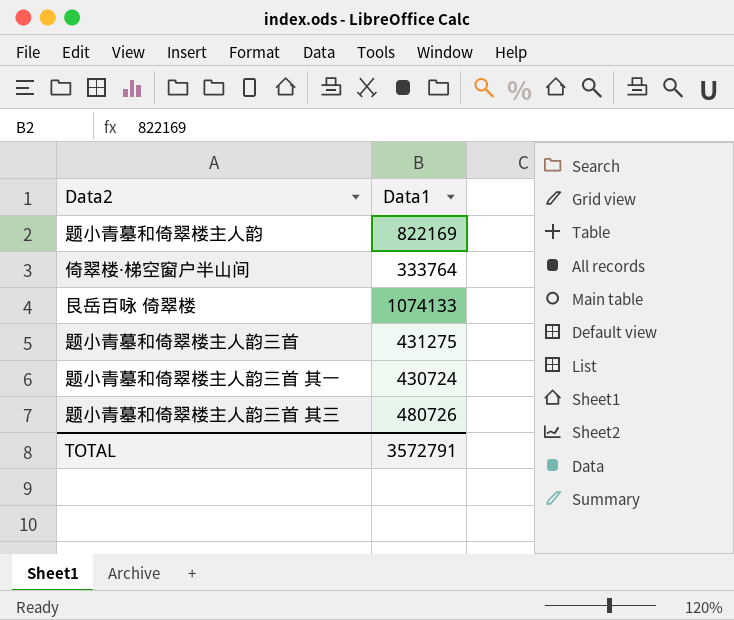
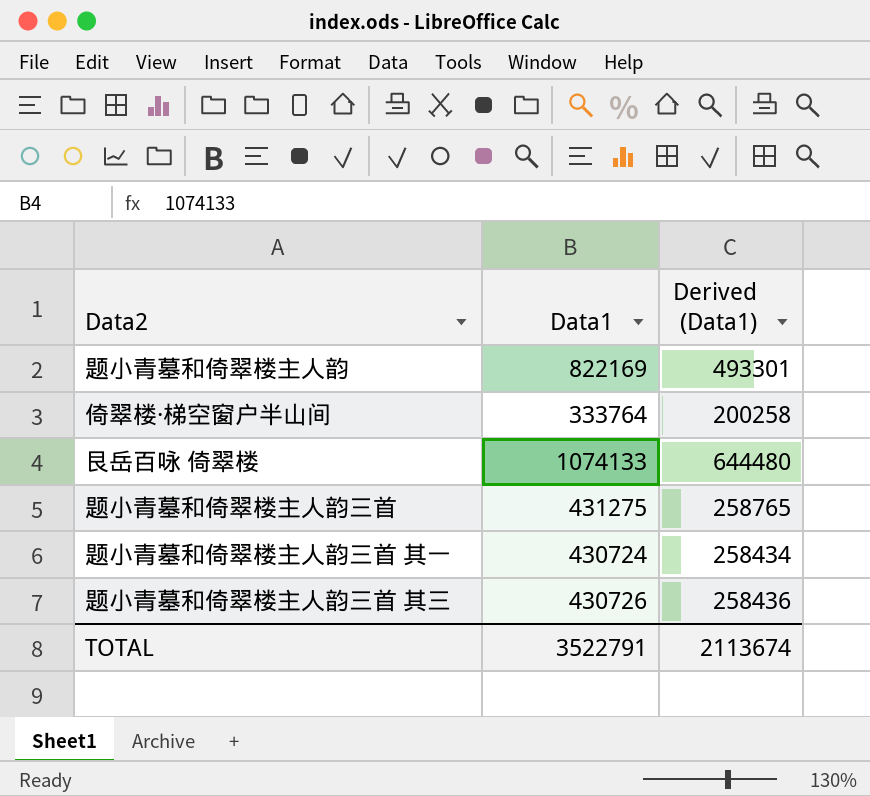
column Derived (Data1) | formula: none -> [Data1] * 0.6
题小青墓和倚翠楼主人韵三首 其三 | Data1: 480726 -> 430726
TOTAL | Data1: 3572791 -> 3522791

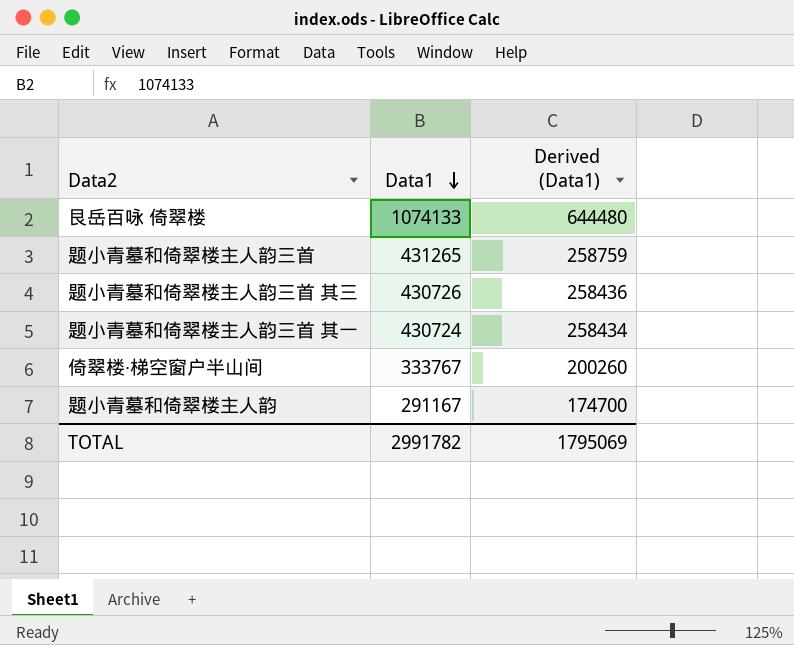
row order: none -> Data1 descending
题小青墓和倚翠楼主人韵三首 | Data1: 431275 -> 431265
题小青墓和倚翠楼主人韵三首 | Derived (Data1): 258765 -> 258759
倚翠楼·梯空窗户半山间 | Data1: 333764 -> 333767
倚翠楼·梯空窗户半山间 | Derived (Data1): 200258 -> 200260
题小青墓和倚翠楼主人韵 | Data1: 822169 -> 291167
题小青墓和倚翠楼主人韵 | Derived (Data1): 493301 -> 174700
TOTAL | Data1: 3522791 -> 2991782
TOTAL | Derived (Data1): 2113674 -> 1795069

